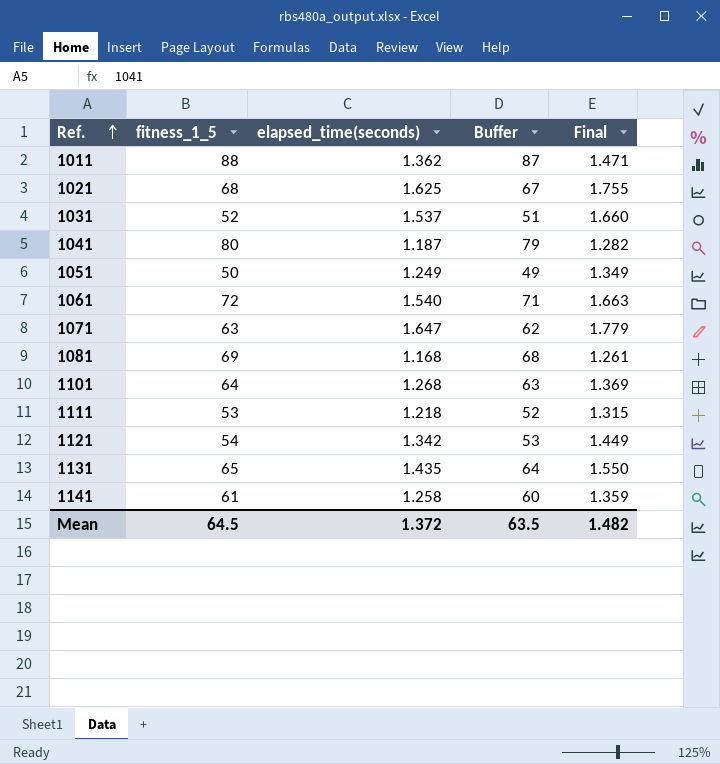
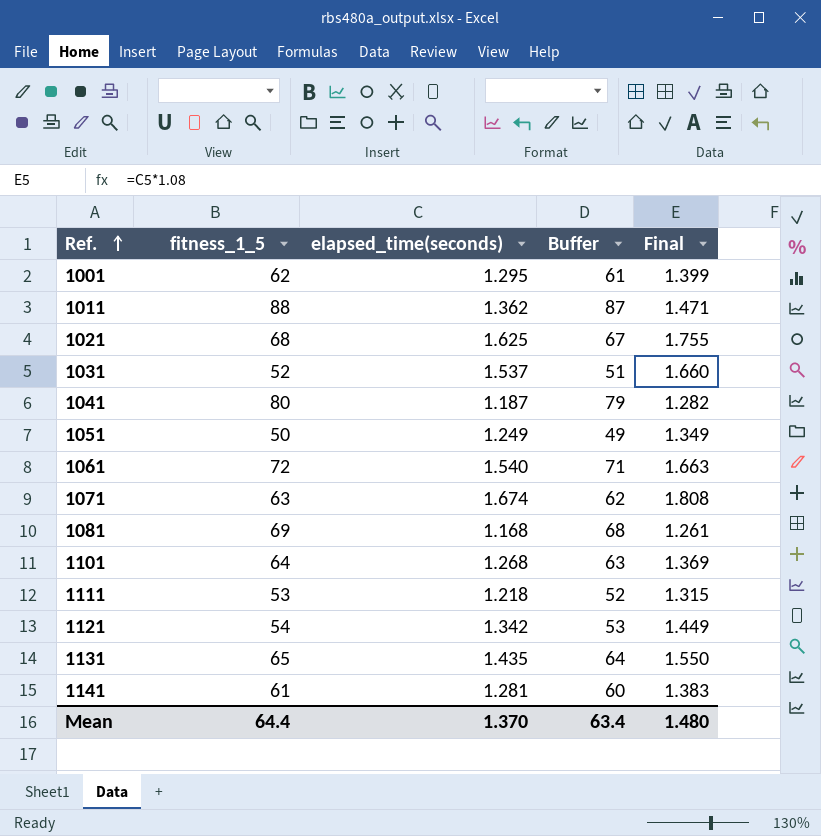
row 1001: none -> 62 | 1.295 | 61 | 1.399
1071 | elapsed_time(seconds): 1.647 -> 1.674
1071 | Final: 1.779 -> 1.808
1141 | elapsed_time(seconds): 1.258 -> 1.281
1141 | Final: 1.359 -> 1.383
Mean | fitness_1_5: 64.5 -> 64.4
Mean | elapsed_time(seconds): 1.372 -> 1.370
Mean | Buffer: 63.5 -> 63.4
Mean | Final: 1.482 -> 1.480

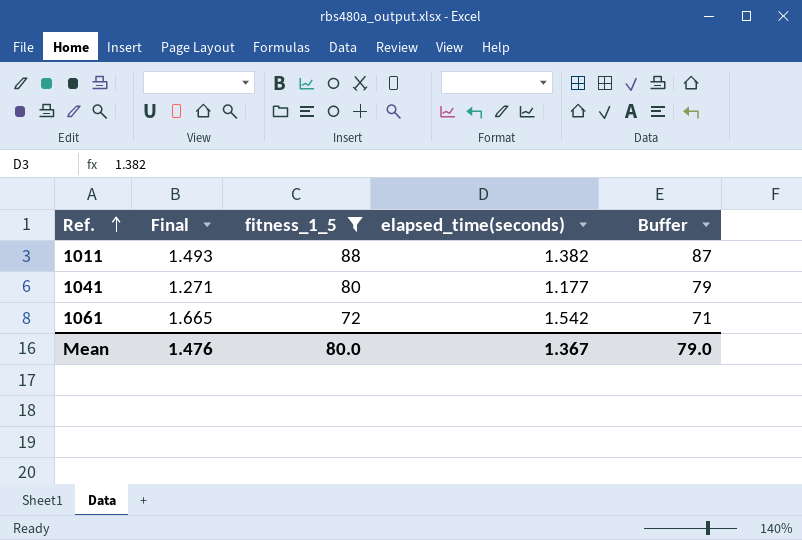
filter: none -> fitness_1_5 >= 72
column Final | position: 5 -> 2
1011 | Final: 1.471 -> 1.493
1011 | elapsed_time(seconds): 1.362 -> 1.382
1041 | Final: 1.282 -> 1.271
1041 | elapsed_time(seconds): 1.187 -> 1.177
1061 | Final: 1.663 -> 1.665
1061 | elapsed_time(seconds): 1.540 -> 1.542
Mean | Final: 1.480 -> 1.476
Mean | fitness_1_5: 64.4 -> 80.0
Mean | elapsed_time(seconds): 1.370 -> 1.367
Mean | Buffer: 63.4 -> 79.0

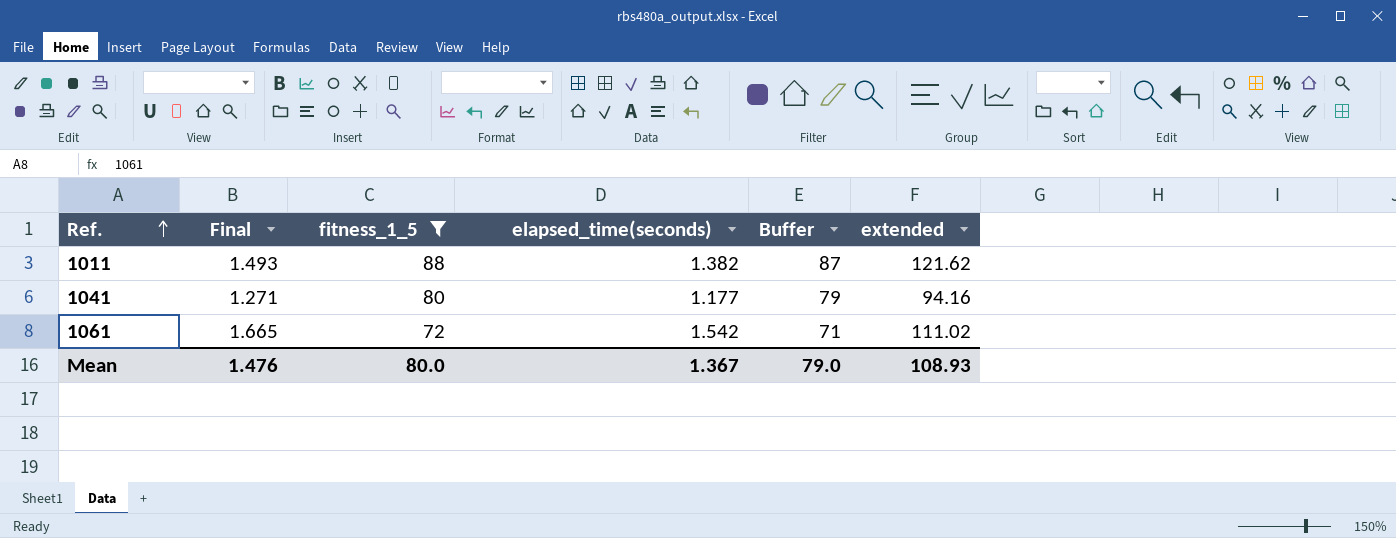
column extended | formula: none -> [fitness_1_5] * [elapsed_time(seconds)]

